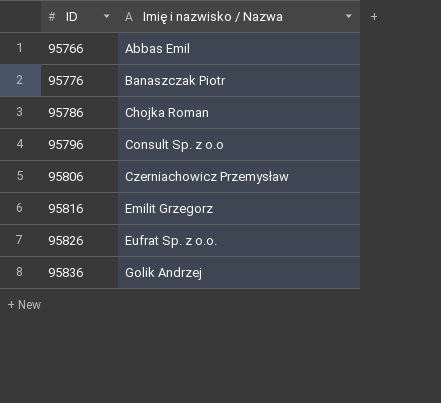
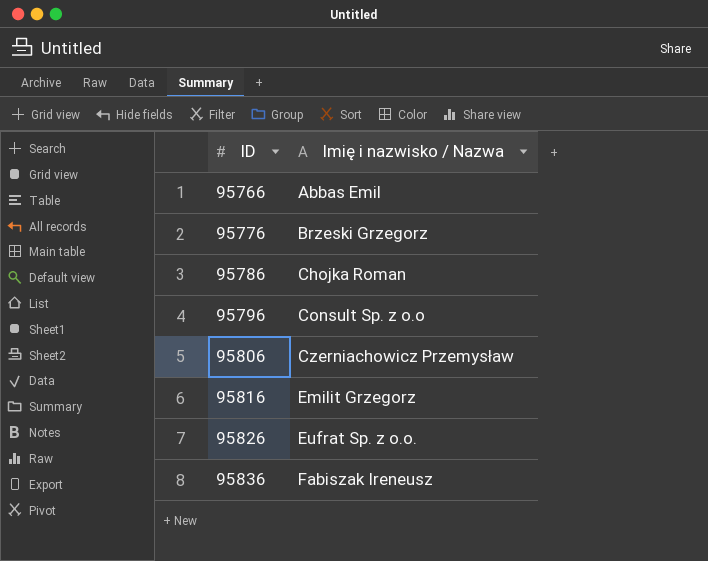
95776 | Imię i nazwisko / Nazwa: Banaszczak Piotr -> Brzeski Grzegorz
95836 | Imię i nazwisko / Nazwa: Golik Andrzej -> Fabiszak Ireneusz

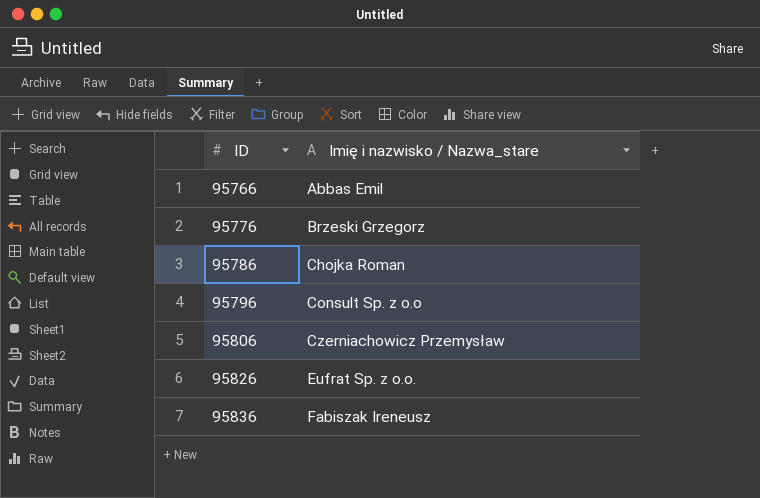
column name: Imię i nazwisko / Nazwa -> Imię i nazwisko / Nazwa_stare
row 95816: Emilit Grzegorz -> none

